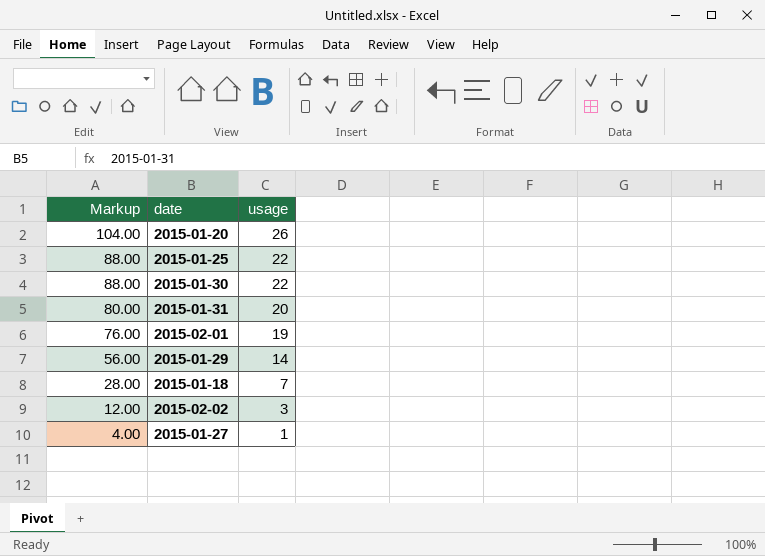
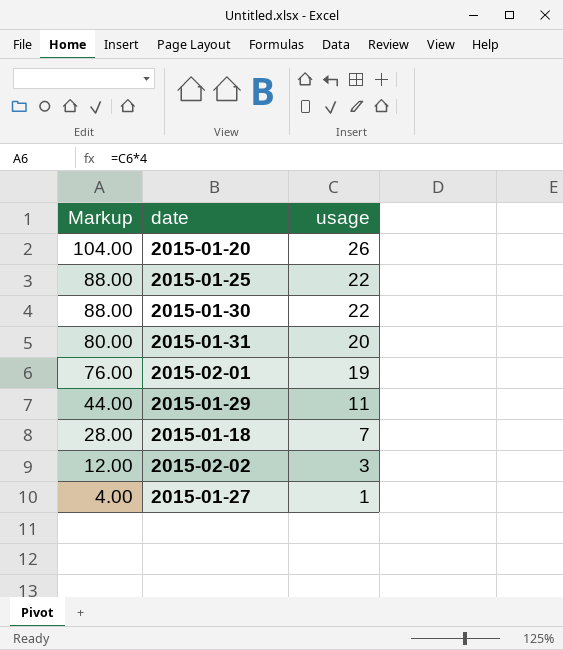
2015-01-29 | Markup: 56.00 -> 44.00
2015-01-29 | usage: 14 -> 11

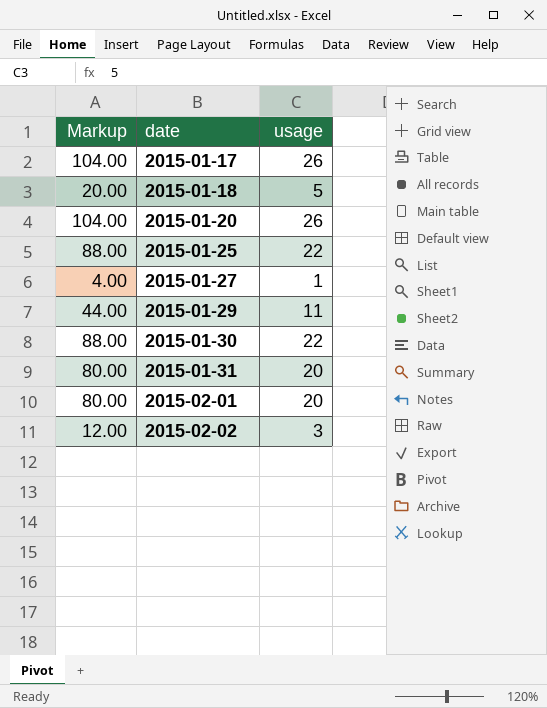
row order: Markup descending -> date ascending
row 2015-01-17: none -> 104.00 | 26
2015-01-18 | Markup: 28.00 -> 20.00
2015-01-18 | usage: 7 -> 5
2015-02-01 | Markup: 76.00 -> 80.00
2015-02-01 | usage: 19 -> 20

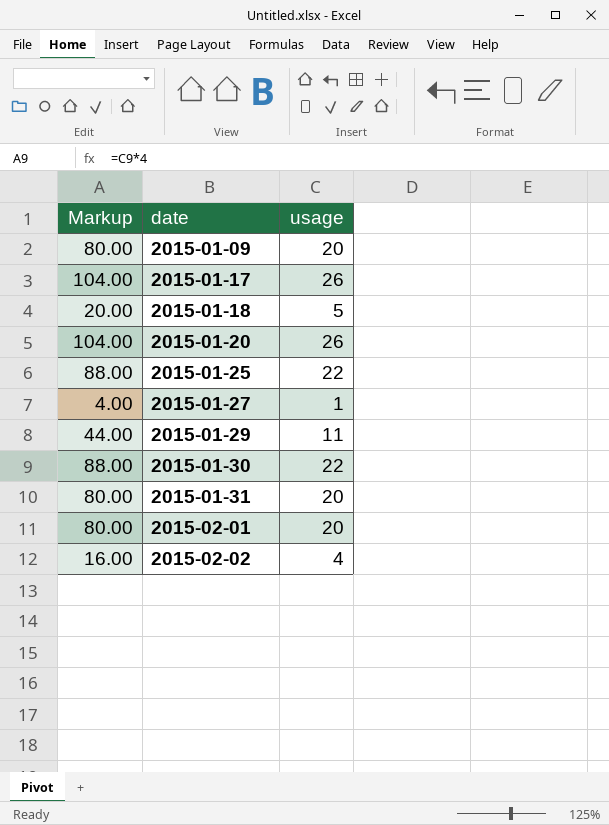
row 2015-01-09: none -> 80.00 | 20
2015-02-02 | Markup: 12.00 -> 16.00
2015-02-02 | usage: 3 -> 4

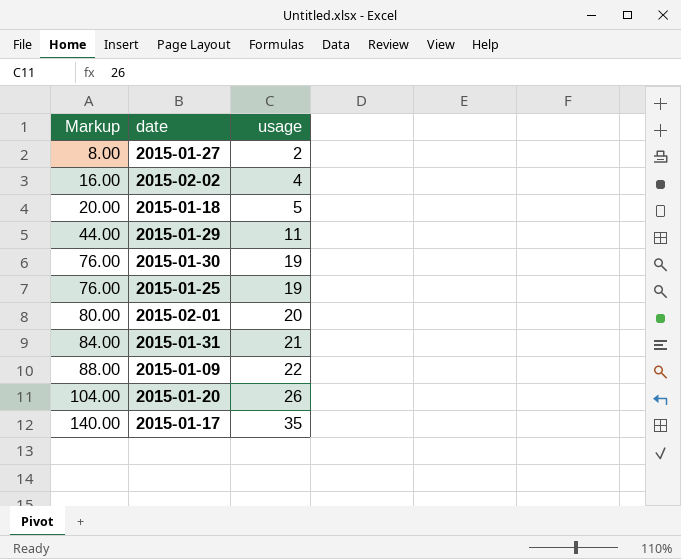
row order: date ascending -> Markup ascending
2015-01-27 | Markup: 4.00 -> 8.00
2015-01-27 | usage: 1 -> 2
2015-01-30 | Markup: 88.00 -> 76.00
2015-01-30 | usage: 22 -> 19
2015-01-25 | Markup: 88.00 -> 76.00
2015-01-25 | usage: 22 -> 19
2015-01-31 | Markup: 80.00 -> 84.00
2015-01-31 | usage: 20 -> 21
2015-01-09 | Markup: 80.00 -> 88.00
2015-01-09 | usage: 20 -> 22
2015-01-17 | Markup: 104.00 -> 140.00
2015-01-17 | usage: 26 -> 35

